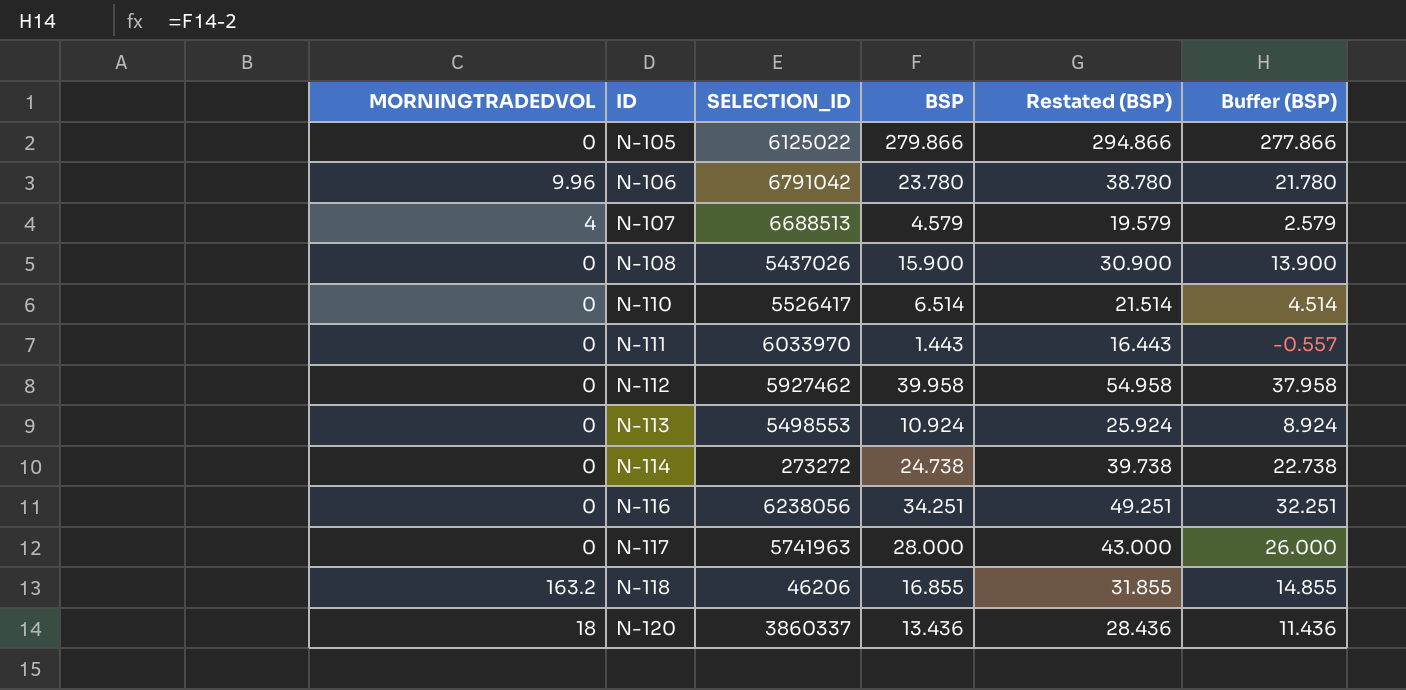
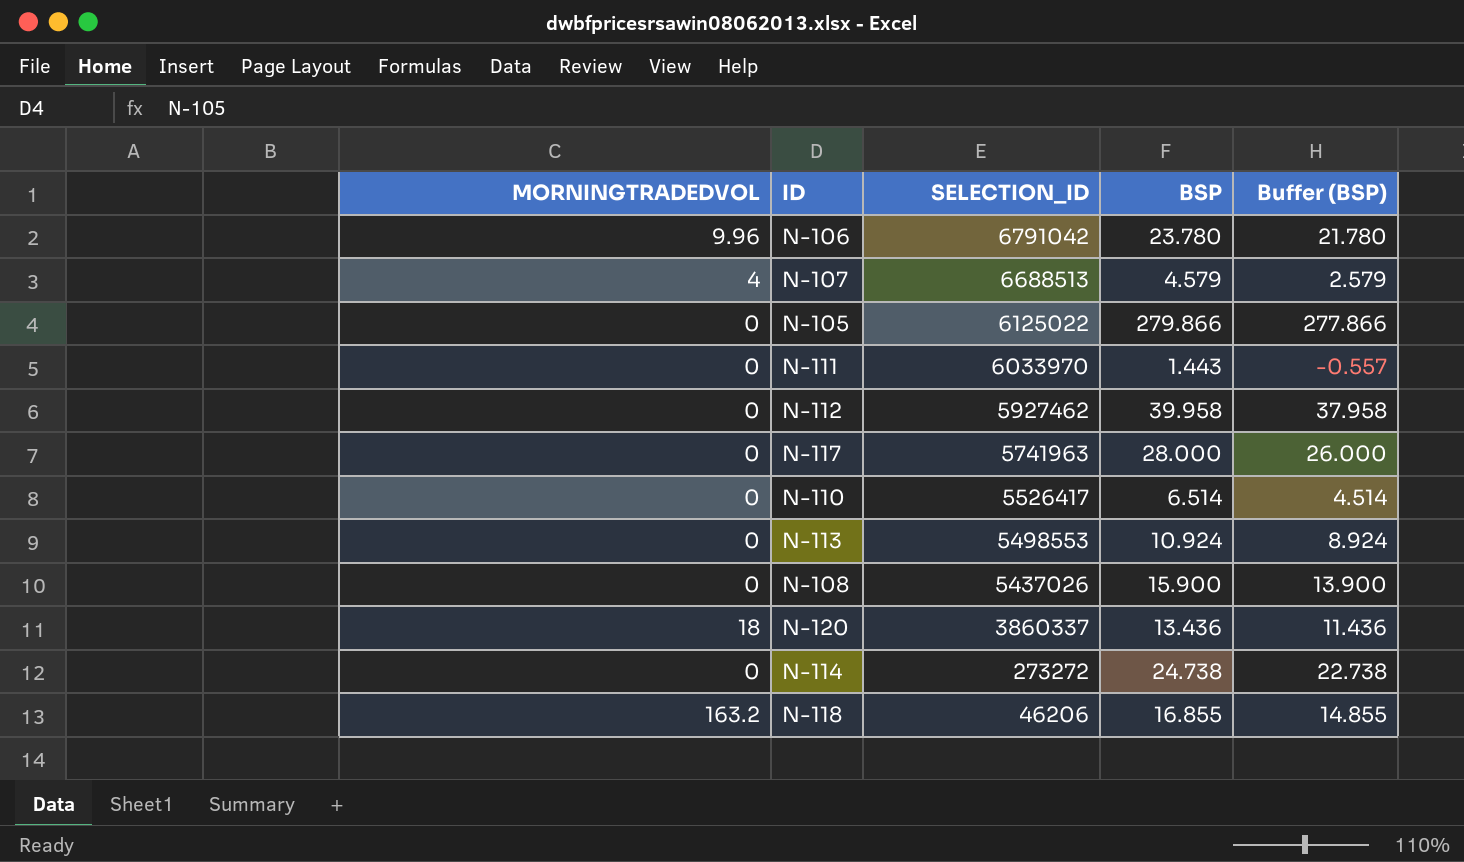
row order: ID ascending -> SELECTION_ID descending
column Restated (BSP) | formula: [BSP] + 15 -> none
row N-116: 0 | 6238056 | 34.251 | 49.251 | 32.251 -> none

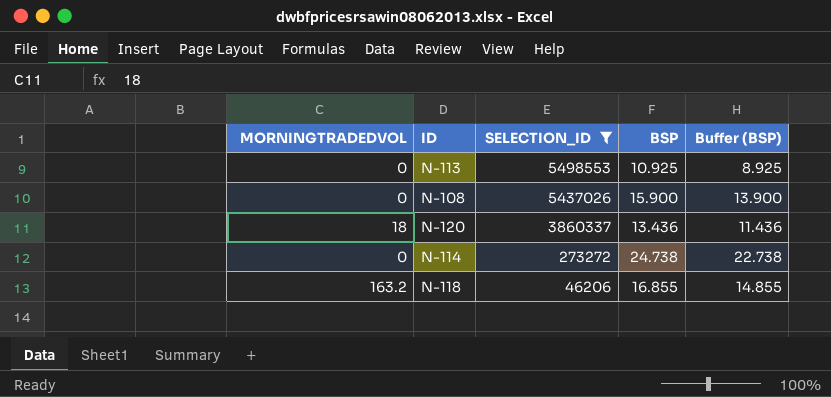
filter: none -> SELECTION_ID <= 5498553
N-113 | BSP: 10.924 -> 10.925
N-113 | Buffer (BSP): 8.924 -> 8.925

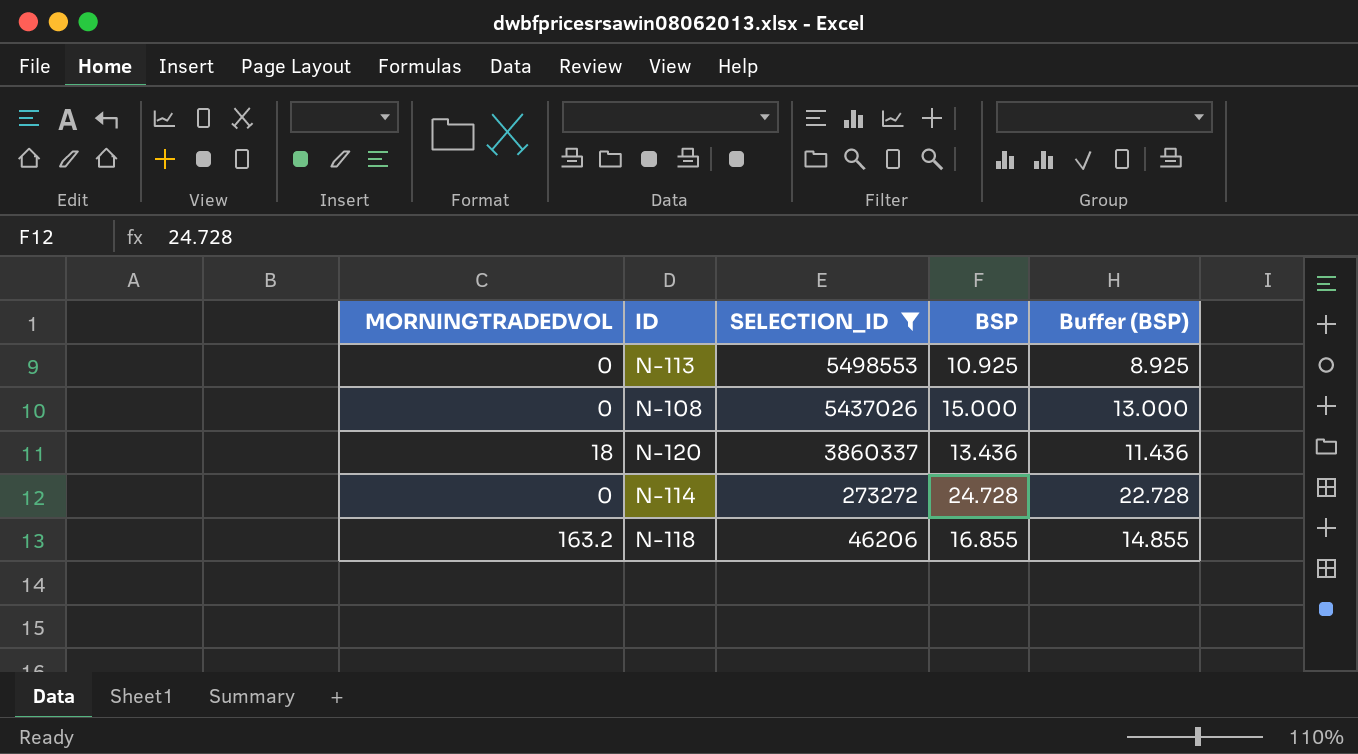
N-108 | BSP: 15.900 -> 15.000
N-108 | Buffer (BSP): 13.900 -> 13.000
N-114 | BSP: 24.738 -> 24.728
N-114 | Buffer (BSP): 22.738 -> 22.728

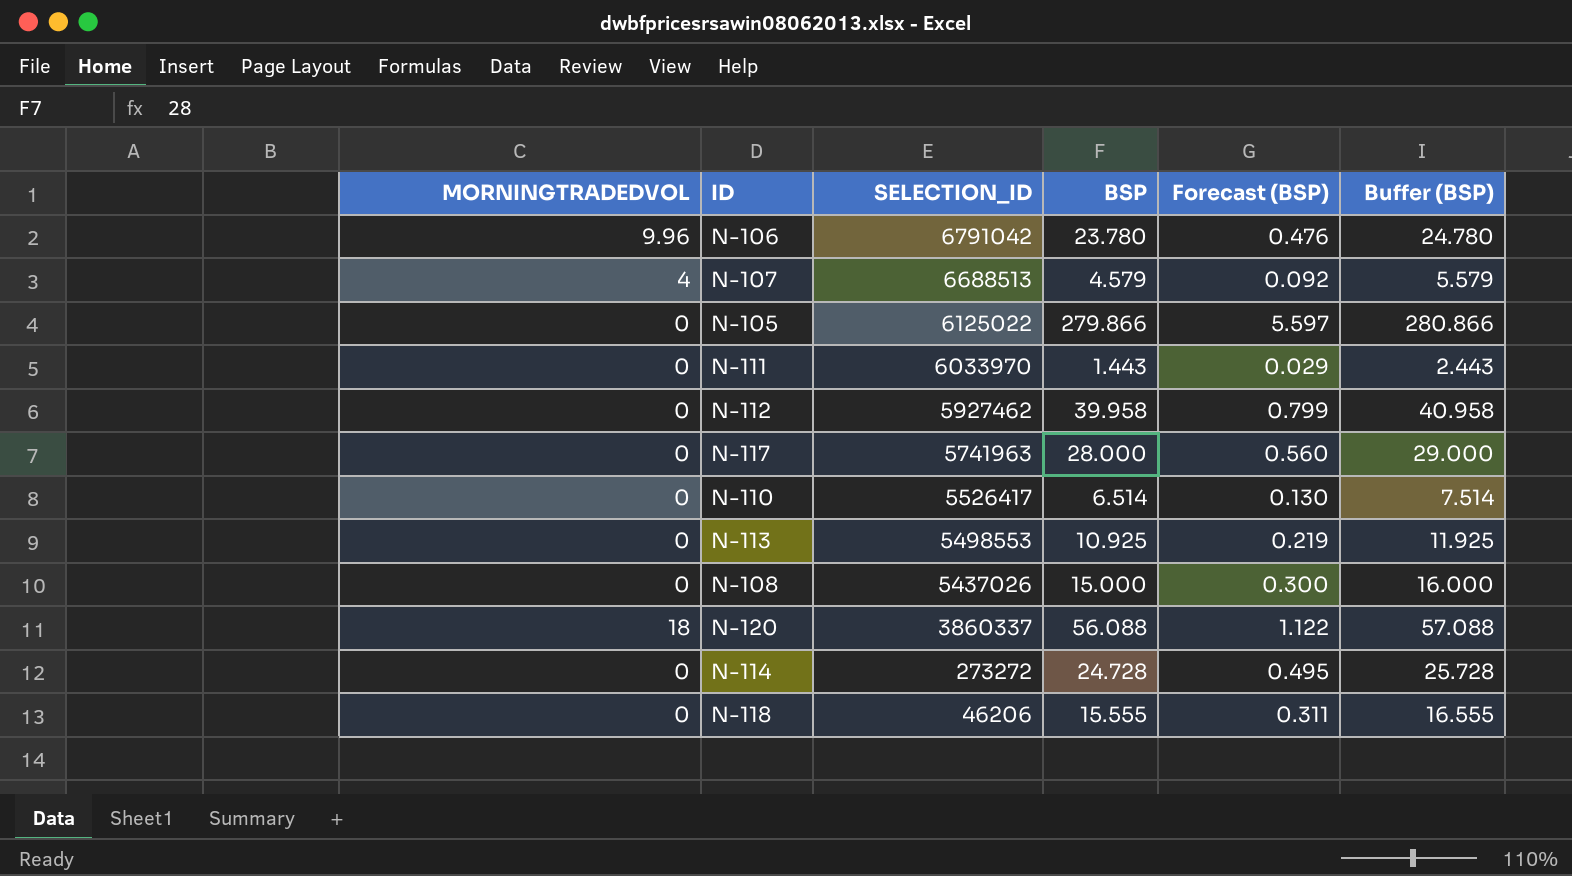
filter: SELECTION_ID <= 5498553 -> none
column Forecast (BSP) | formula: none -> [BSP] * 0.02
column Buffer (BSP) | formula: [BSP] - 2 -> [BSP] + 1
N-120 | BSP: 13.436 -> 56.088
N-118 | MORNINGTRADEDVOL: 163.2 -> 0
N-118 | BSP: 16.855 -> 15.555

